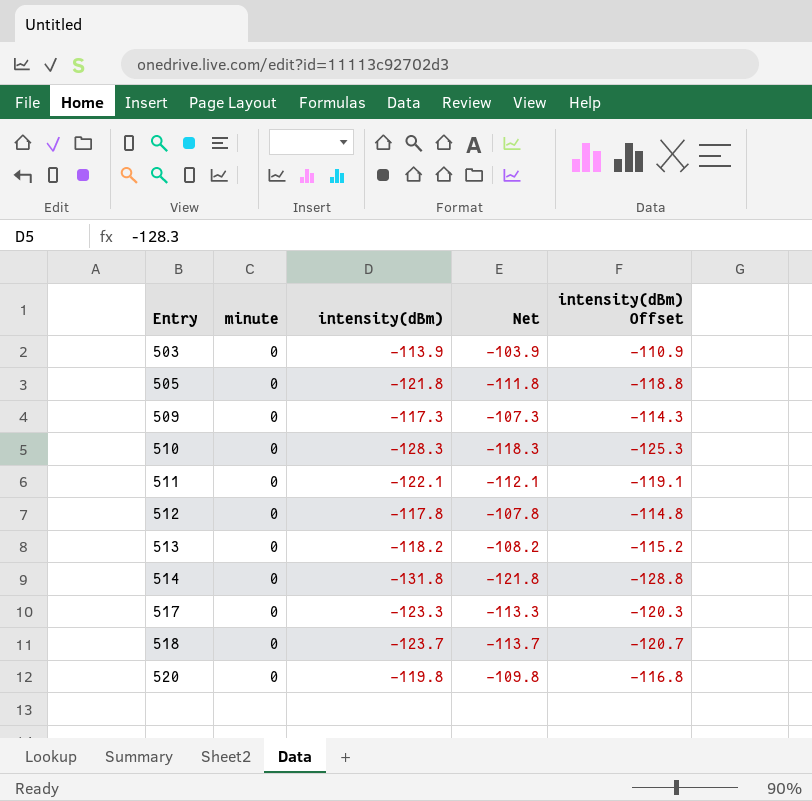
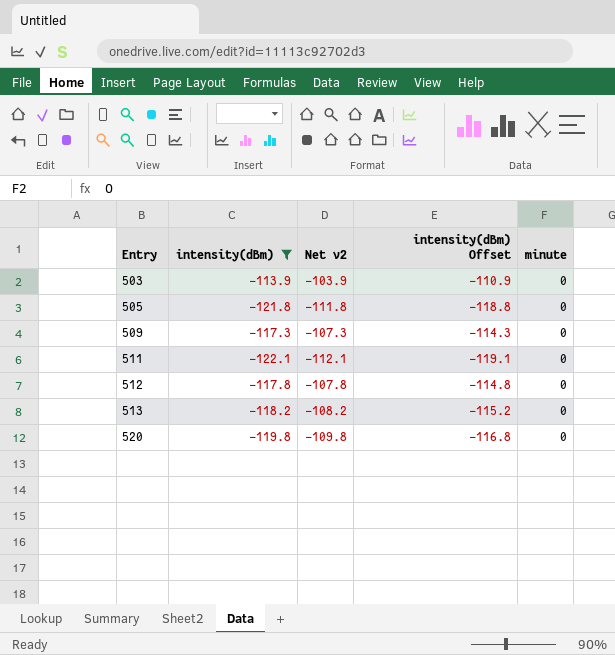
filter: none -> intensity(dBm) >= -122.1
column name: Net -> Net v2
column minute | position: 2 -> 5

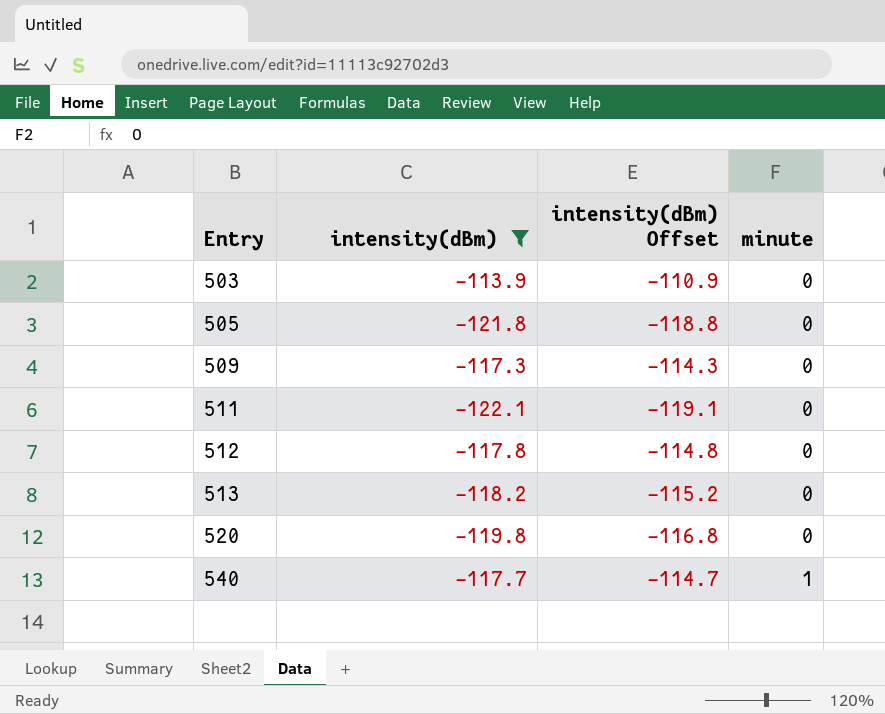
column Net v2 | formula: [intensity(dBm)] + 10 -> none
row 540: none -> -117.7 | -114.7 | 1

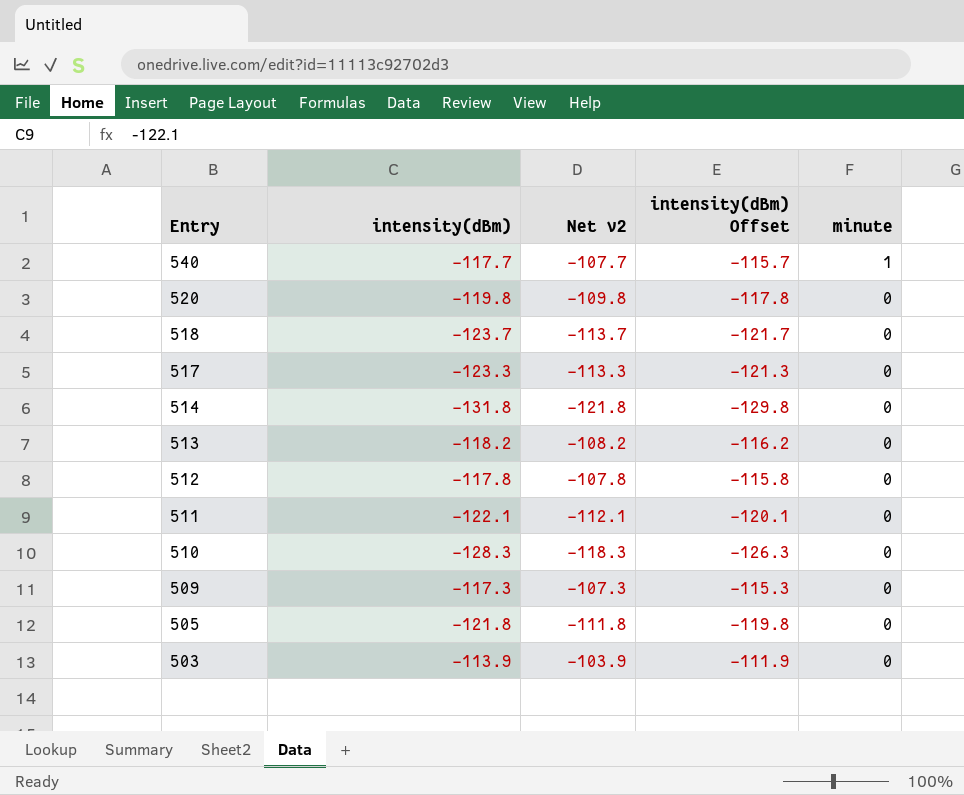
filter: intensity(dBm) >= -122.1 -> none
row order: Entry ascending -> Entry descending
column Net v2 | formula: none -> [intensity(dBm)] + 10
column intensity(dBm) Offset | formula: [intensity(dBm)] + 3 -> [intensity(dBm)] + 2

